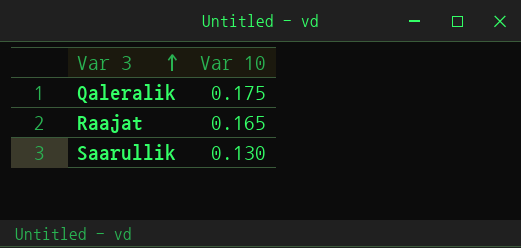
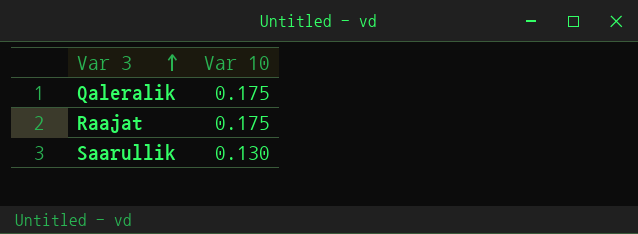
Raajat | Var 10: 0.165 -> 0.175

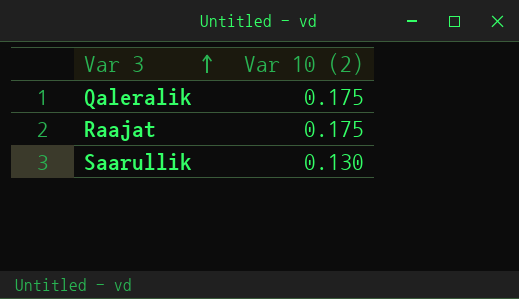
column name: Var 10 -> Var 10 (2)

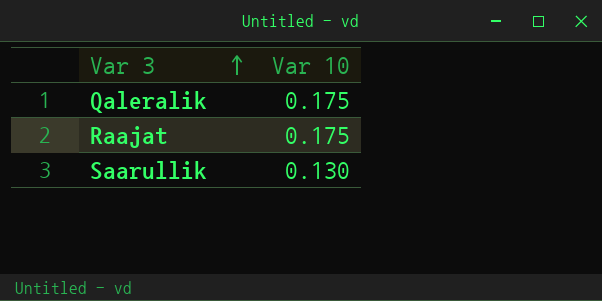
column name: Var 10 (2) -> Var 10

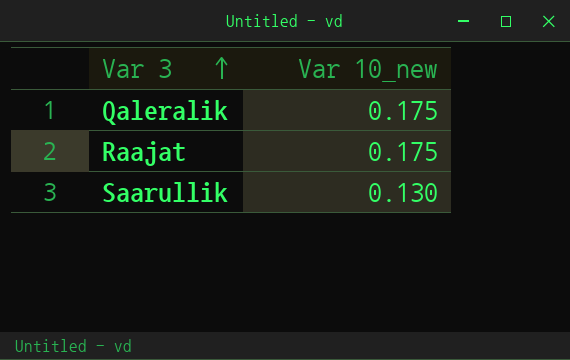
column name: Var 10 -> Var 10_new

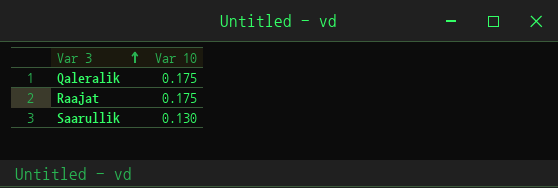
column name: Var 10_new -> Var 10

